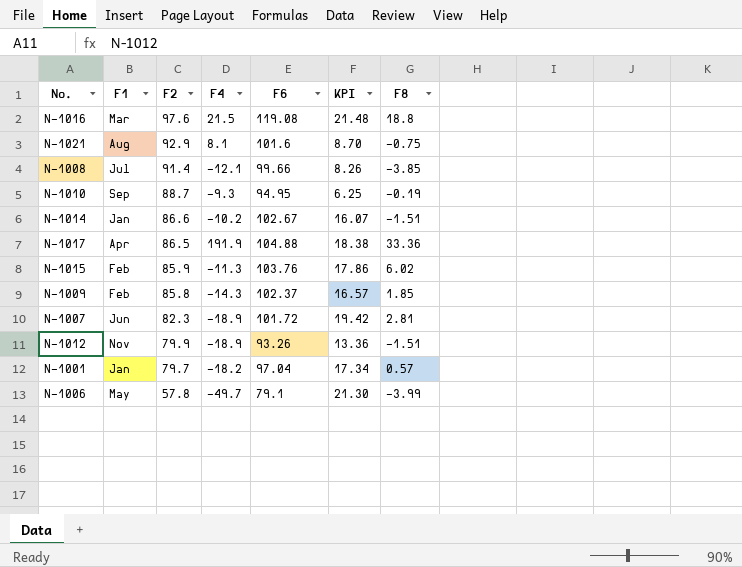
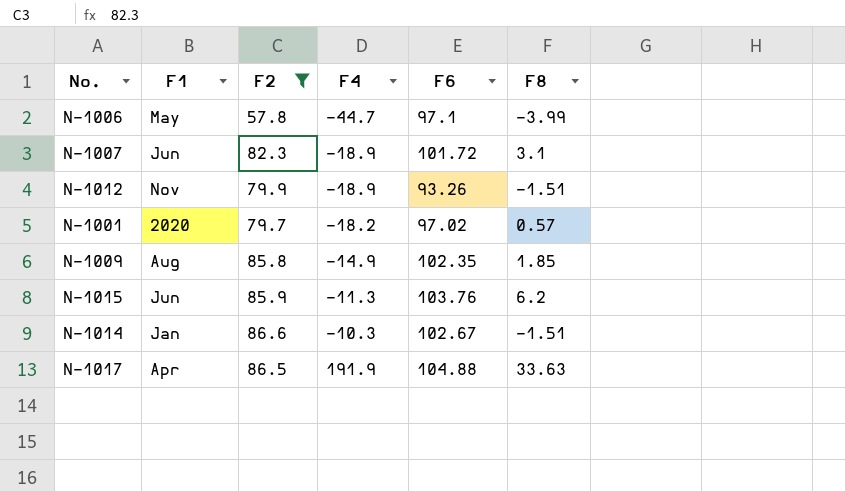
filter: none -> F2 <= 86.6
row order: F2 descending -> F4 ascending
column KPI | formula: [F6] - [F2] -> none
N-1006 | F4: -49.7 -> -44.7
N-1006 | F6: 79.1 -> 97.1
N-1007 | F8: 2.81 -> 3.1
N-1001 | F1: Jan -> 2020
N-1001 | F6: 97.04 -> 97.02
N-1009 | F1: Feb -> Aug
N-1009 | F4: -14.3 -> -14.9
N-1009 | F6: 102.37 -> 102.35
N-1015 | F1: Feb -> Jun
N-1015 | F8: 6.02 -> 6.2
N-1014 | F4: -10.2 -> -10.3
N-1017 | F8: 33.36 -> 33.63

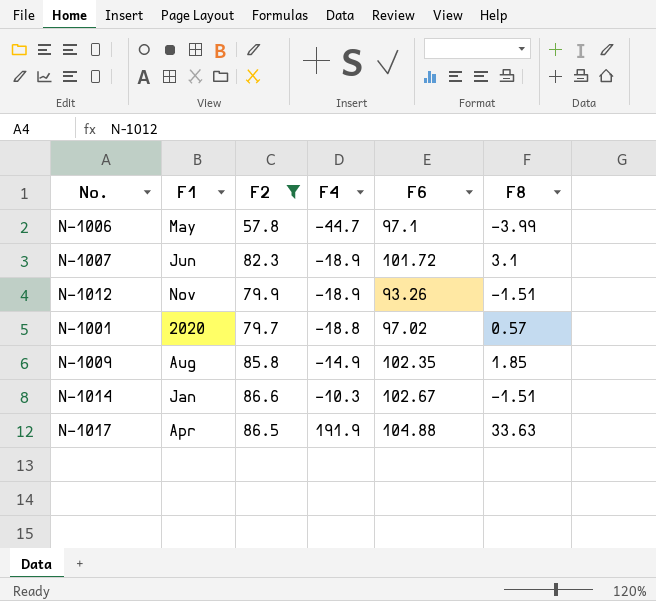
row N-1015: Jun | 85.9 | -11.3 | 103.76 | 6.2 -> none
N-1001 | F4: -18.2 -> -18.8

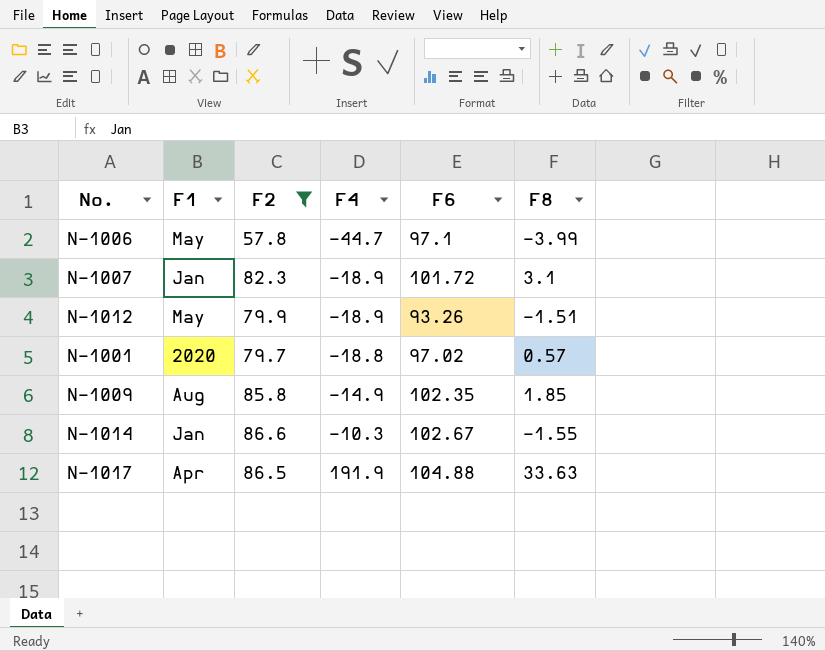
N-1007 | F1: Jun -> Jan
N-1012 | F1: Nov -> May
N-1014 | F8: -1.51 -> -1.55

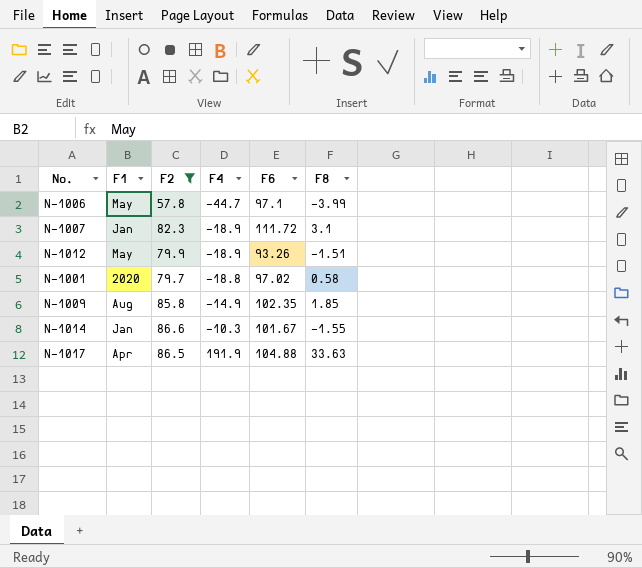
N-1007 | F6: 101.72 -> 111.72
N-1001 | F8: 0.57 -> 0.58
N-1014 | F6: 102.67 -> 101.67

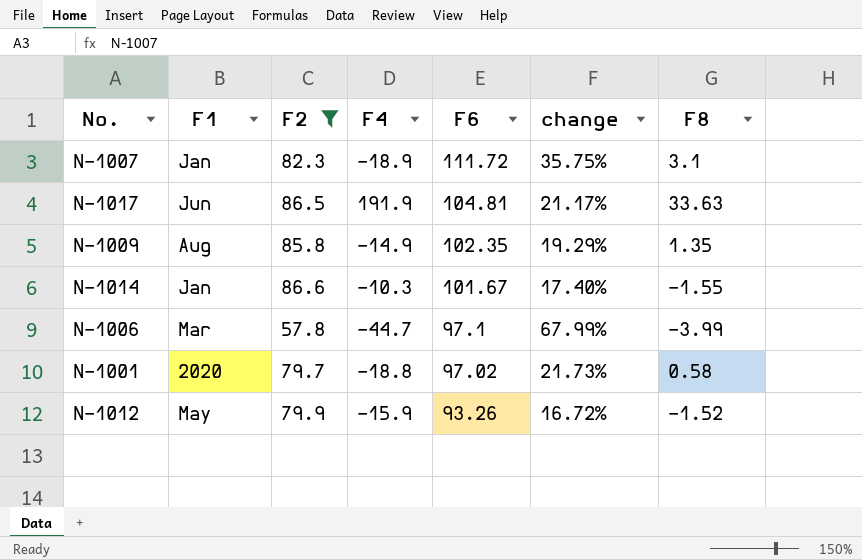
row order: F4 ascending -> F6 descending
column change | formula: none -> ([F6] - [F2]) / [F2]
N-1017 | F1: Apr -> Jun
N-1017 | F6: 104.88 -> 104.81
N-1009 | F8: 1.85 -> 1.35
N-1006 | F1: May -> Mar
N-1012 | F4: -18.9 -> -15.9
N-1012 | F8: -1.51 -> -1.52

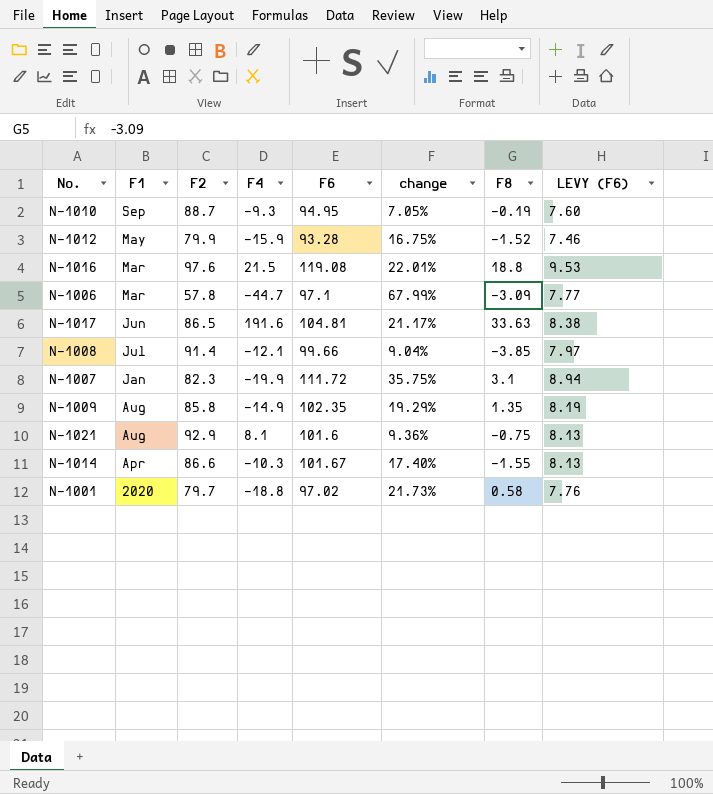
filter: F2 <= 86.6 -> none
row order: F6 descending -> F1 descending
column LEVY (F6) | formula: none -> [F6] * 0.08
N-1012 | F6: 93.26 -> 93.28
N-1012 | change: 16.72% -> 16.75%
N-1006 | F8: -3.99 -> -3.09
N-1017 | F4: 191.9 -> 191.6
N-1007 | F4: -18.9 -> -19.9
N-1014 | F1: Jan -> Apr

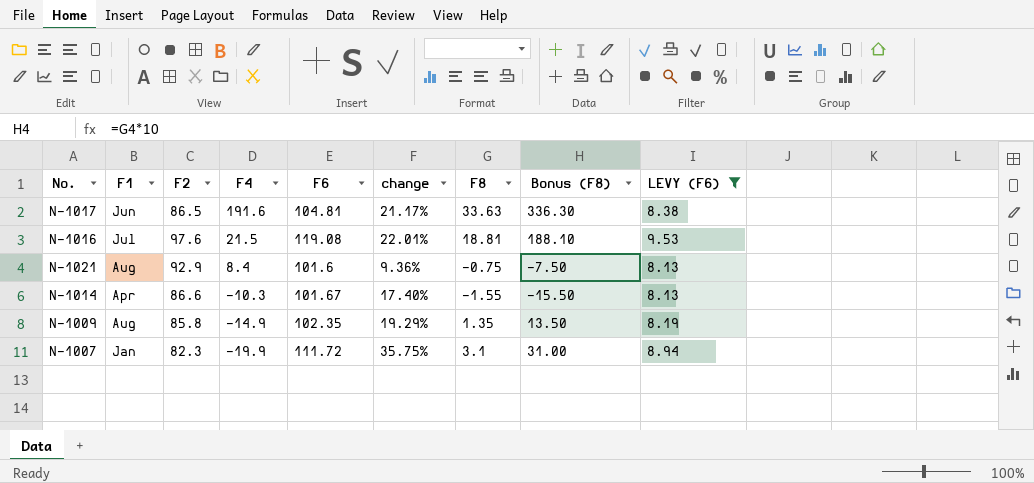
filter: none -> LEVY (F6) >= 8.13
row order: F1 descending -> F4 descending
column Bonus (F8) | formula: none -> [F8] * 10
N-1016 | F1: Mar -> Jul
N-1016 | F8: 18.8 -> 18.81
N-1021 | F4: 8.1 -> 8.4

